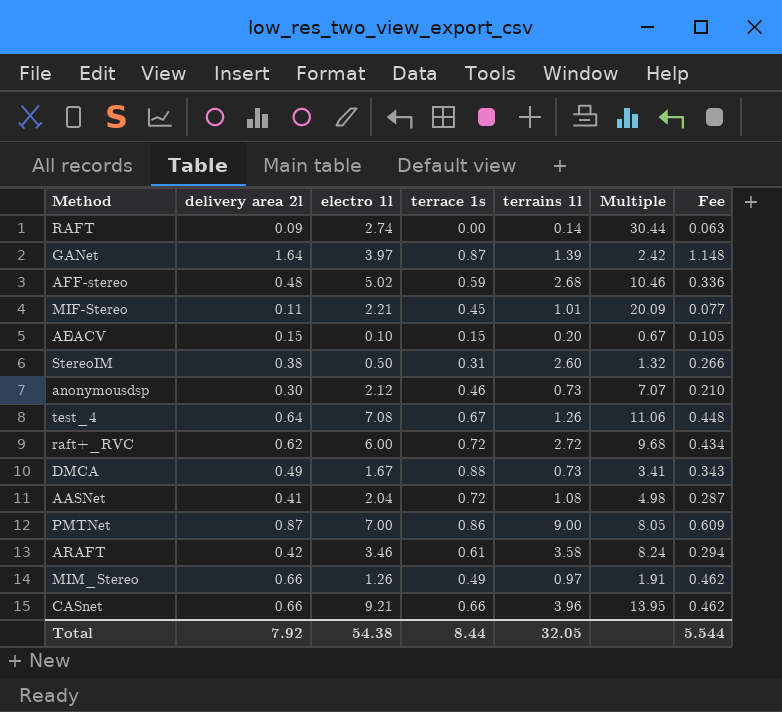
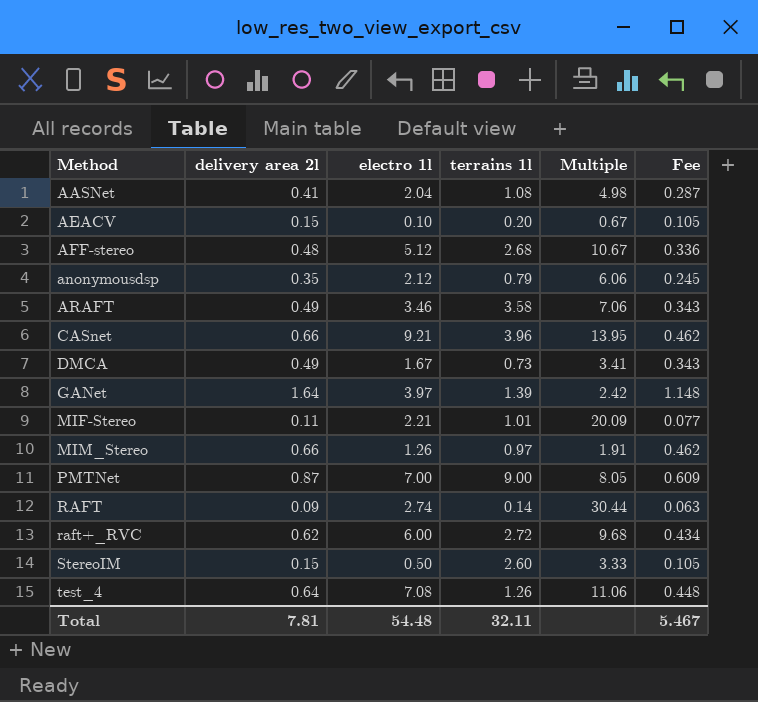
row order: none -> Method ascending
column terrace 1s | position: 4 -> none
AFF-stereo | electro 1l: 5.02 -> 5.12
AFF-stereo | Multiple: 10.46 -> 10.67
anonymousdsp | delivery area 2l: 0.30 -> 0.35
anonymousdsp | terrains 1l: 0.73 -> 0.79
anonymousdsp | Multiple: 7.07 -> 6.06
anonymousdsp | Fee: 0.210 -> 0.245
ARAFT | delivery area 2l: 0.42 -> 0.49
ARAFT | Multiple: 8.24 -> 7.06
ARAFT | Fee: 0.294 -> 0.343
StereoIM | delivery area 2l: 0.38 -> 0.15
StereoIM | Multiple: 1.32 -> 3.33
StereoIM | Fee: 0.266 -> 0.105
Total | delivery area 2l: 7.92 -> 7.81
Total | electro 1l: 54.38 -> 54.48
Total | terrains 1l: 32.05 -> 32.11
Total | Fee: 5.544 -> 5.467

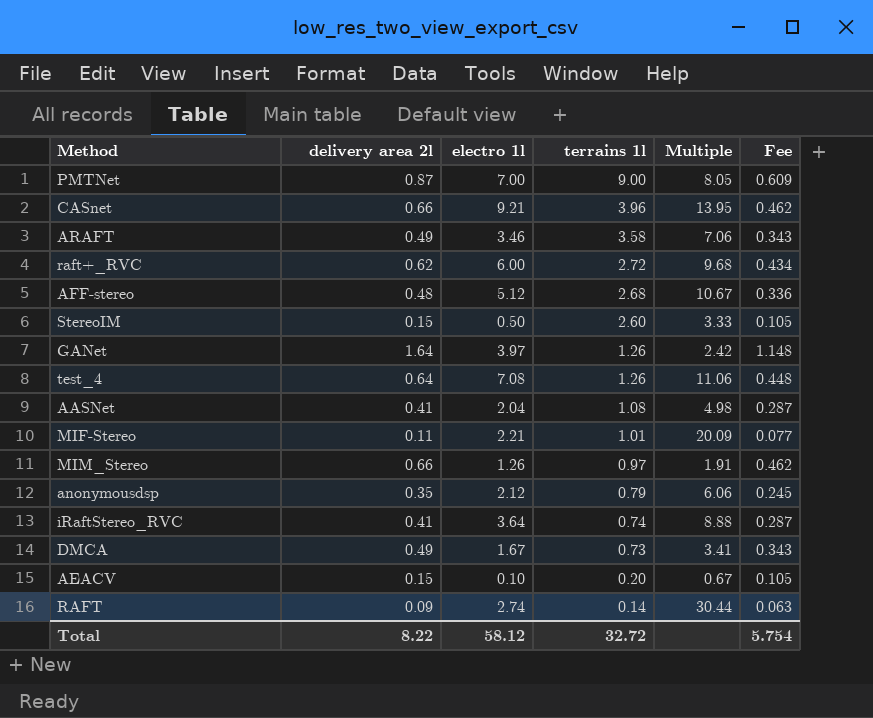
row order: Method ascending -> terrains 1l descending
GANet | terrains 1l: 1.39 -> 1.26
row iRaftStereo_RVC: none -> 0.41 | 3.64 | 0.74 | 8.88 | 0.287
Total | delivery area 2l: 7.81 -> 8.22
Total | electro 1l: 54.48 -> 58.12
Total | terrains 1l: 32.11 -> 32.72
Total | Fee: 5.467 -> 5.754

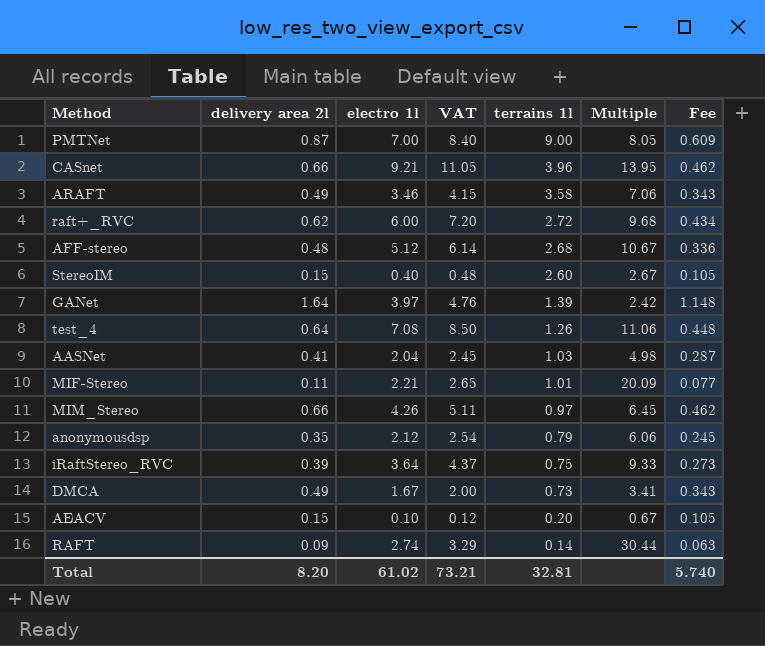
column VAT | formula: none -> [electro 1l] * 1.2
StereoIM | electro 1l: 0.50 -> 0.40
StereoIM | Multiple: 3.33 -> 2.67
GANet | terrains 1l: 1.26 -> 1.39
AASNet | terrains 1l: 1.08 -> 1.03
MIM_Stereo | electro 1l: 1.26 -> 4.26
MIM_Stereo | Multiple: 1.91 -> 6.45
iRaftStereo_RVC | delivery area 2l: 0.41 -> 0.39
iRaftStereo_RVC | terrains 1l: 0.74 -> 0.75
iRaftStereo_RVC | Multiple: 8.88 -> 9.33
iRaftStereo_RVC | Fee: 0.287 -> 0.273
Total | delivery area 2l: 8.22 -> 8.20
Total | electro 1l: 58.12 -> 61.02
Total | terrains 1l: 32.72 -> 32.81
Total | Fee: 5.754 -> 5.740

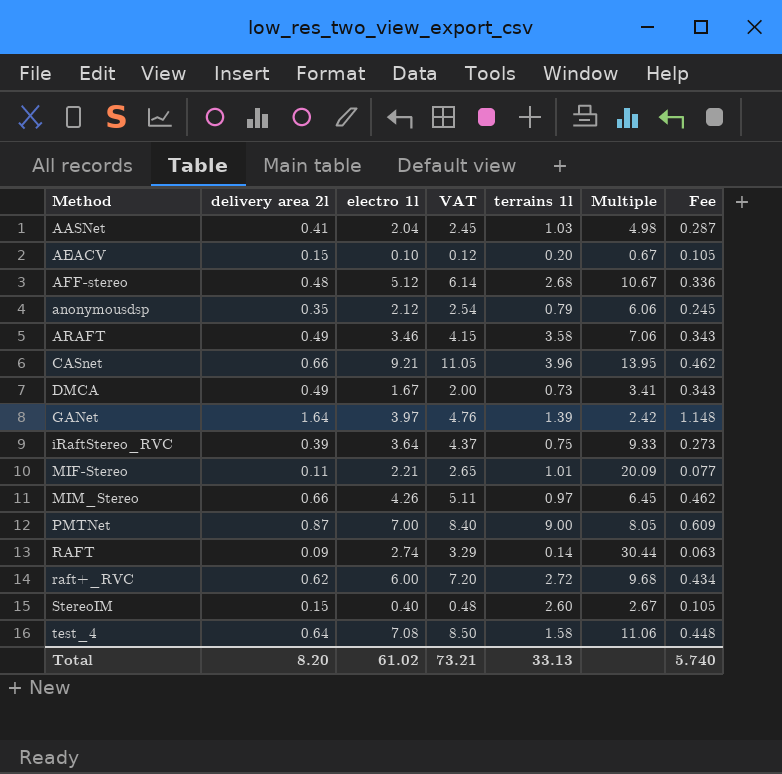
row order: terrains 1l descending -> Method ascending
test_4 | terrains 1l: 1.26 -> 1.58
Total | terrains 1l: 32.81 -> 33.13

